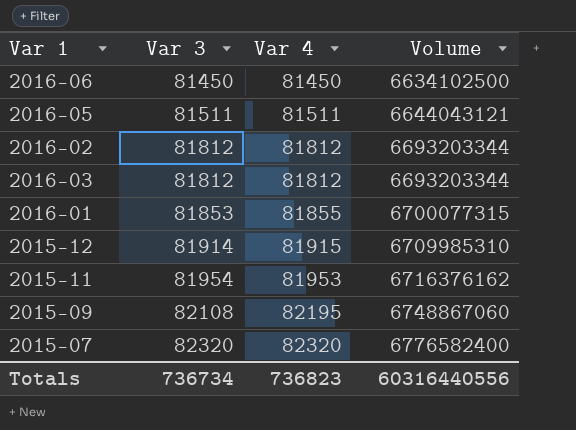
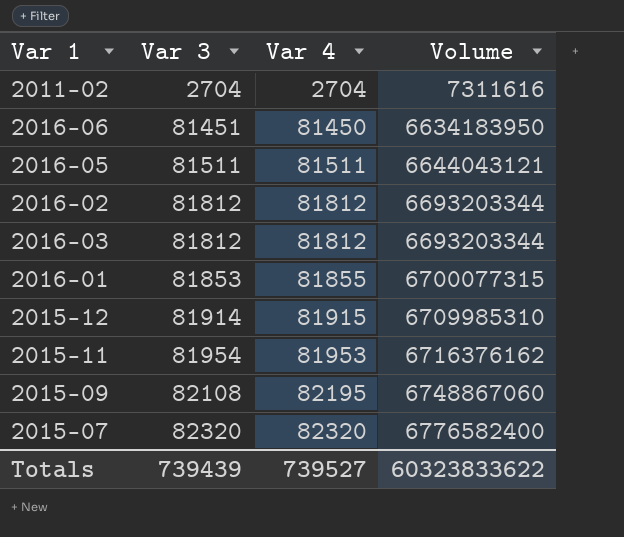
row 2011-02: none -> 2704 | 2704 | 7311616
2016-06 | Var 3: 81450 -> 81451
2016-06 | Volume: 6634102500 -> 6634183950
Totals | Var 3: 736734 -> 739439
Totals | Var 4: 736823 -> 739527
Totals | Volume: 60316440556 -> 60323833622

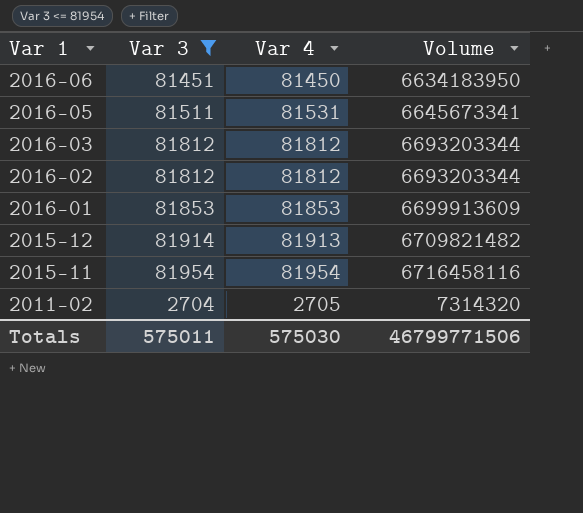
filter: none -> Var 3 <= 81954
row order: Var 3 ascending -> Var 1 descending
2016-05 | Var 4: 81511 -> 81531
2016-05 | Volume: 6644043121 -> 6645673341
2016-01 | Var 4: 81855 -> 81853
2016-01 | Volume: 6700077315 -> 6699913609
2015-12 | Var 4: 81915 -> 81913
2015-12 | Volume: 6709985310 -> 6709821482
2015-11 | Var 4: 81953 -> 81954
2015-11 | Volume: 6716376162 -> 6716458116
2011-02 | Var 4: 2704 -> 2705
2011-02 | Volume: 7311616 -> 7314320
Totals | Var 3: 739439 -> 575011
Totals | Var 4: 739527 -> 575030
Totals | Volume: 60323833622 -> 46799771506

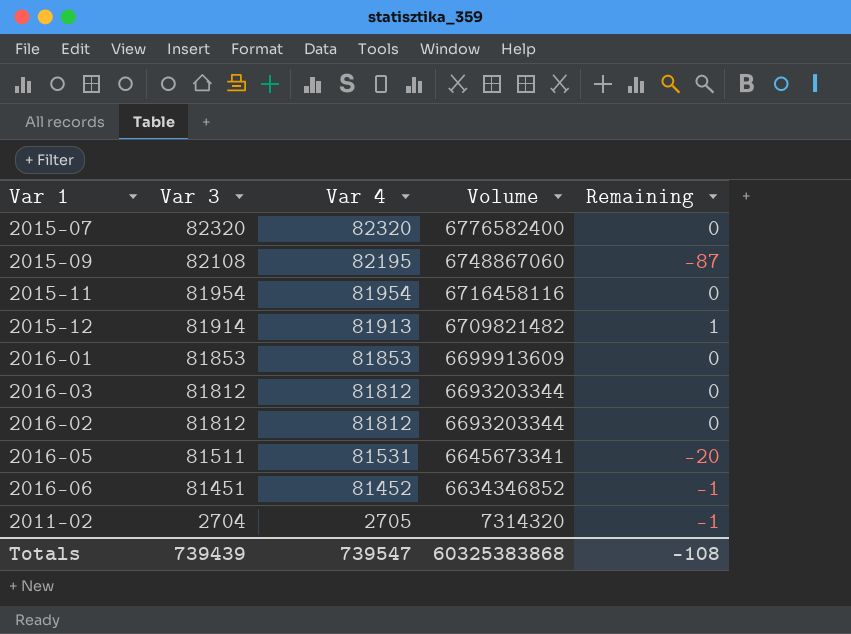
filter: Var 3 <= 81954 -> none
row order: Var 1 descending -> Var 3 descending
column Remaining | formula: none -> [Var 3] - [Var 4]
2016-06 | Var 4: 81450 -> 81452
2016-06 | Volume: 6634183950 -> 6634346852
Totals | Var 3: 575011 -> 739439
Totals | Var 4: 575030 -> 739547
Totals | Volume: 46799771506 -> 60325383868

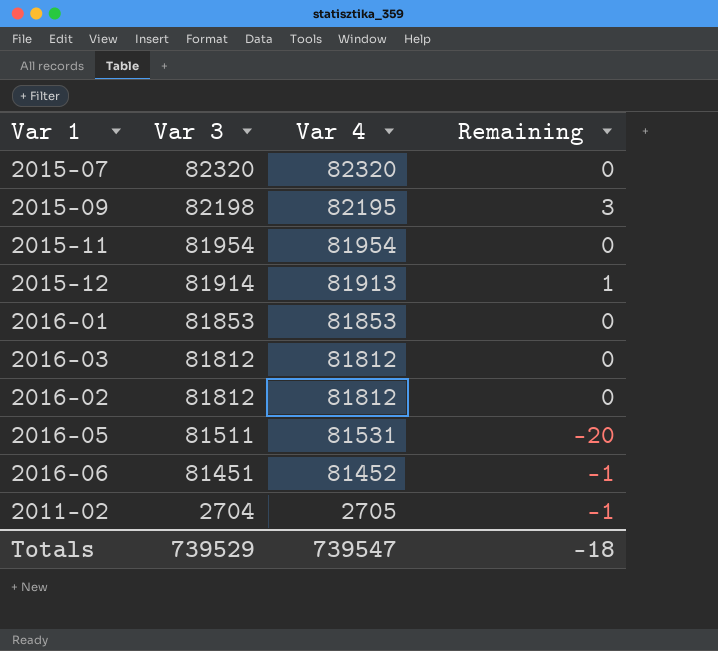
column Volume | formula: [Var 3] * [Var 4] -> none
2015-09 | Var 3: 82108 -> 82198
2015-09 | Remaining: -87 -> 3
Totals | Var 3: 739439 -> 739529
Totals | Remaining: -108 -> -18

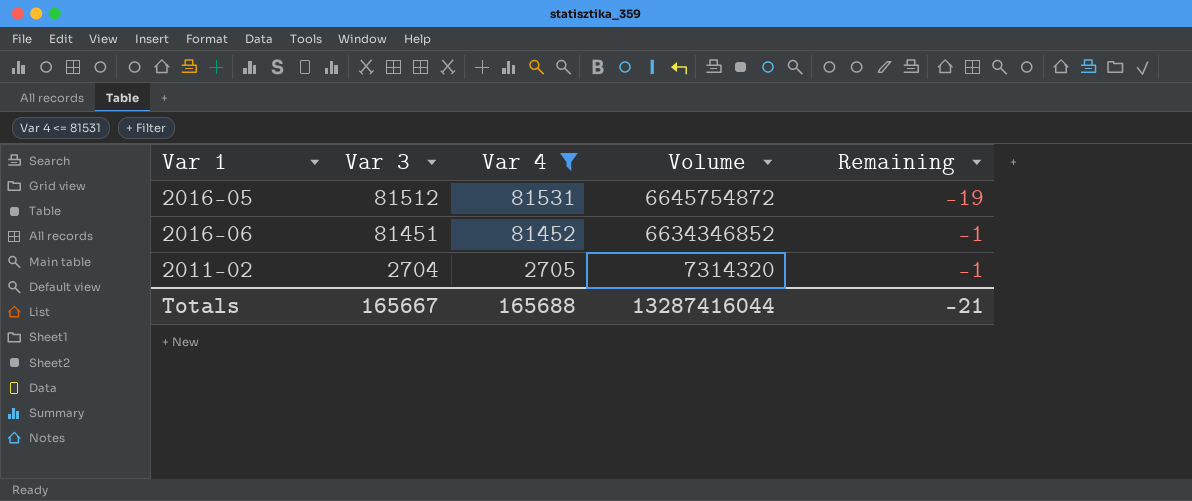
filter: none -> Var 4 <= 81531
column Volume | formula: none -> [Var 3] * [Var 4]
2016-05 | Var 3: 81511 -> 81512
2016-05 | Remaining: -20 -> -19
Totals | Var 3: 739529 -> 165667
Totals | Var 4: 739547 -> 165688
Totals | Remaining: -18 -> -21

